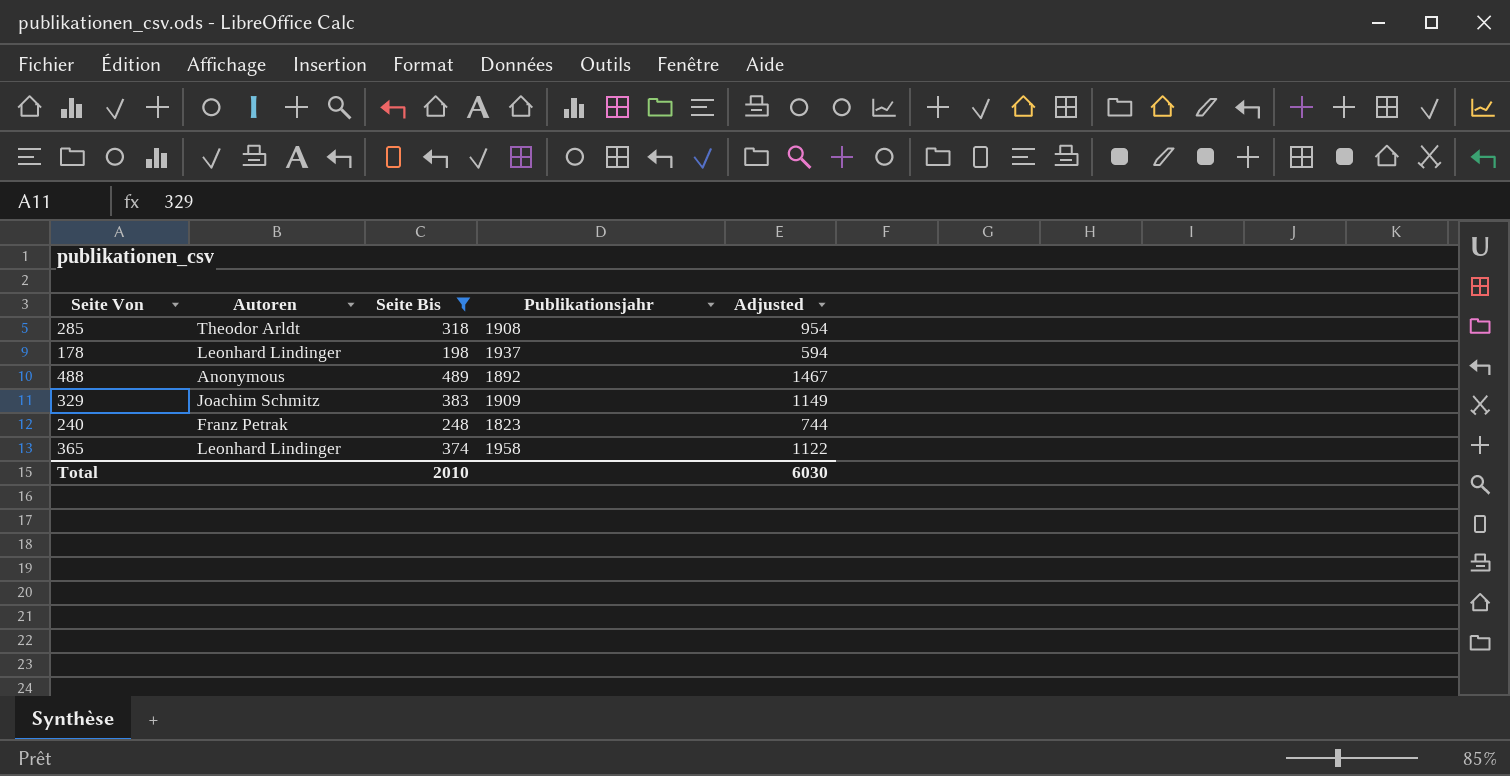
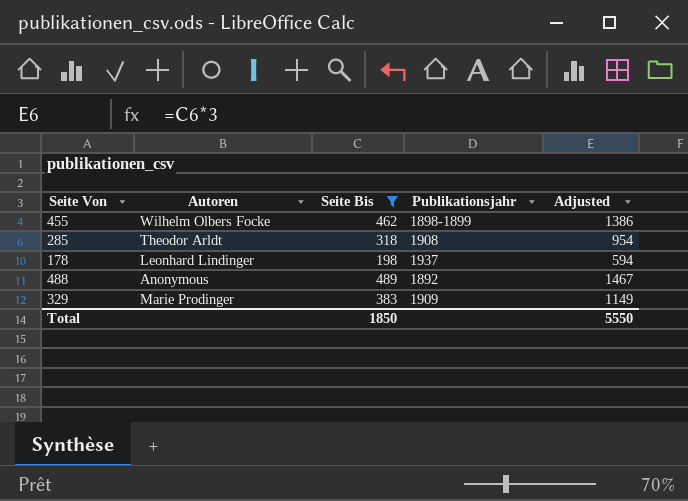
row 240: Franz Petrak | 248 | 1823 | 744 -> none
row 365: Leonhard Lindinger | 374 | 1958 | 1122 -> none
row 455: none -> Wilhelm Olbers Focke | 462 | 1898-1899 | 1386
329 | Autoren: Joachim Schmitz -> Marie Prodinger
Total | Seite Bis: 2010 -> 1850
Total | Adjusted: 6030 -> 5550

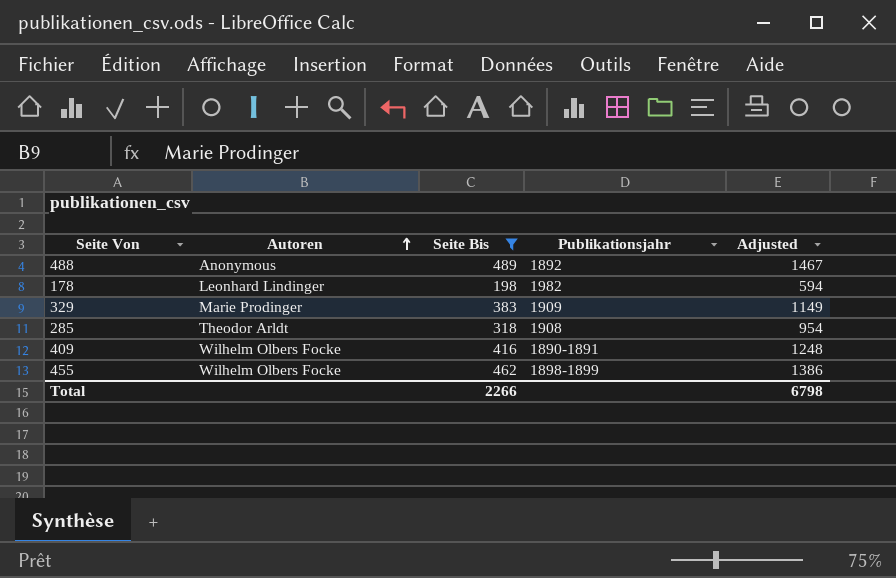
row order: none -> Autoren ascending
178 | Publikationsjahr: 1937 -> 1982
row 409: none -> Wilhelm Olbers Focke | 416 | 1890-1891 | 1248
Total | Seite Bis: 1850 -> 2266
Total | Adjusted: 5550 -> 6798

